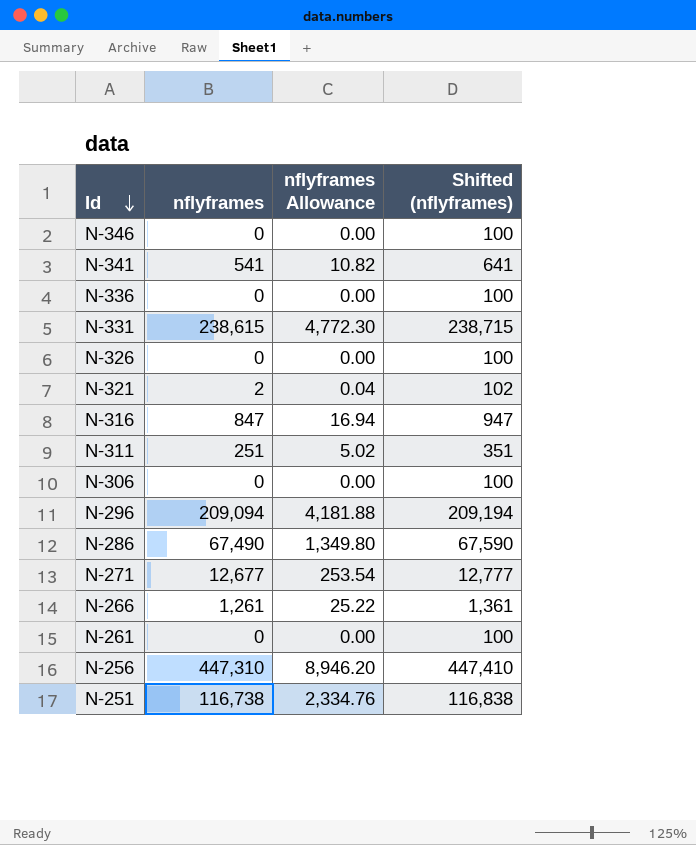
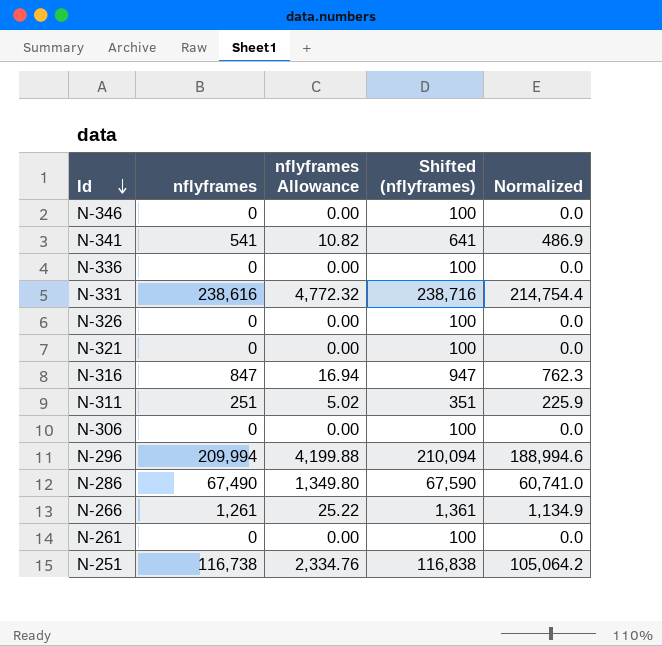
column Normalized | formula: none -> [nflyframes] * 0.9
row N-271: 12,677 | 253.54 | 12,777 -> none
row N-256: 447,310 | 8,946.20 | 447,410 -> none
N-331 | nflyframes: 238,615 -> 238,616
N-331 | nflyframes Allowance: 4,772.30 -> 4,772.32
N-331 | Shifted (nflyframes): 238,715 -> 238,716
N-321 | nflyframes: 2 -> 0
N-321 | nflyframes Allowance: 0.04 -> 0.00
N-321 | Shifted (nflyframes): 102 -> 100
N-296 | nflyframes: 209,094 -> 209,994
N-296 | nflyframes Allowance: 4,181.88 -> 4,199.88
N-296 | Shifted (nflyframes): 209,194 -> 210,094

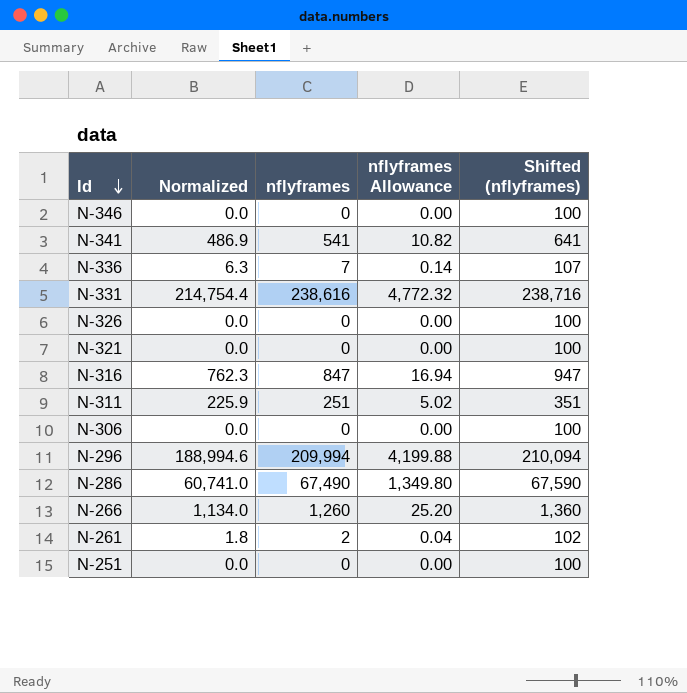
column Normalized | position: 5 -> 2
N-336 | Normalized: 0.0 -> 6.3
N-336 | nflyframes: 0 -> 7
N-336 | nflyframes Allowance: 0.00 -> 0.14
N-336 | Shifted (nflyframes): 100 -> 107
N-266 | Normalized: 1,134.9 -> 1,134.0
N-266 | nflyframes: 1,261 -> 1,260
N-266 | nflyframes Allowance: 25.22 -> 25.20
N-266 | Shifted (nflyframes): 1,361 -> 1,360
N-261 | Normalized: 0.0 -> 1.8
N-261 | nflyframes: 0 -> 2
N-261 | nflyframes Allowance: 0.00 -> 0.04
N-261 | Shifted (nflyframes): 100 -> 102
N-251 | Normalized: 105,064.2 -> 0.0
N-251 | nflyframes: 116,738 -> 0
N-251 | nflyframes Allowance: 2,334.76 -> 0.00
N-251 | Shifted (nflyframes): 116,838 -> 100

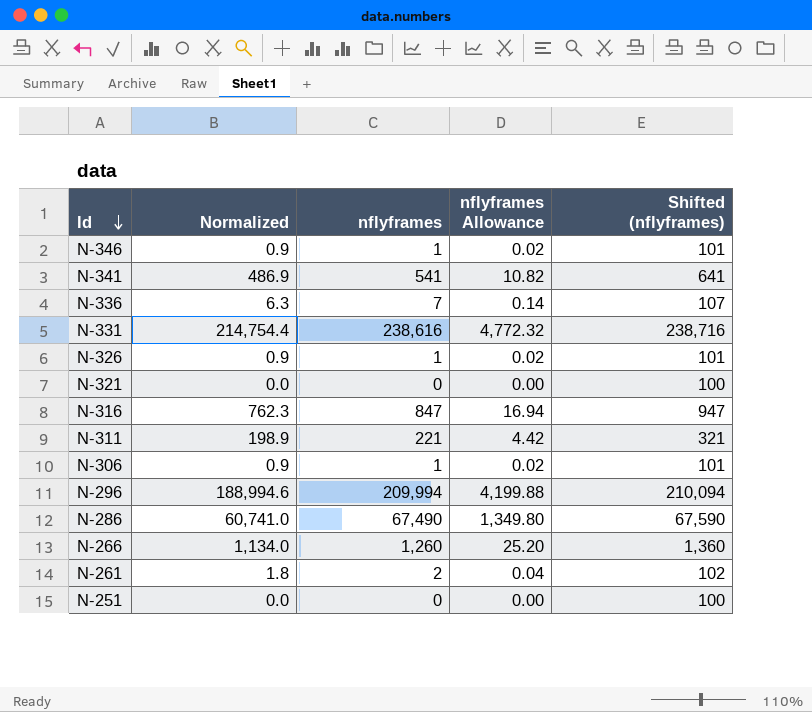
N-346 | Normalized: 0.0 -> 0.9
N-346 | nflyframes: 0 -> 1
N-346 | nflyframes Allowance: 0.00 -> 0.02
N-346 | Shifted (nflyframes): 100 -> 101
N-326 | Normalized: 0.0 -> 0.9
N-326 | nflyframes: 0 -> 1
N-326 | nflyframes Allowance: 0.00 -> 0.02
N-326 | Shifted (nflyframes): 100 -> 101
N-311 | Normalized: 225.9 -> 198.9
N-311 | nflyframes: 251 -> 221
N-311 | nflyframes Allowance: 5.02 -> 4.42
N-311 | Shifted (nflyframes): 351 -> 321
N-306 | Normalized: 0.0 -> 0.9
N-306 | nflyframes: 0 -> 1
N-306 | nflyframes Allowance: 0.00 -> 0.02
N-306 | Shifted (nflyframes): 100 -> 101

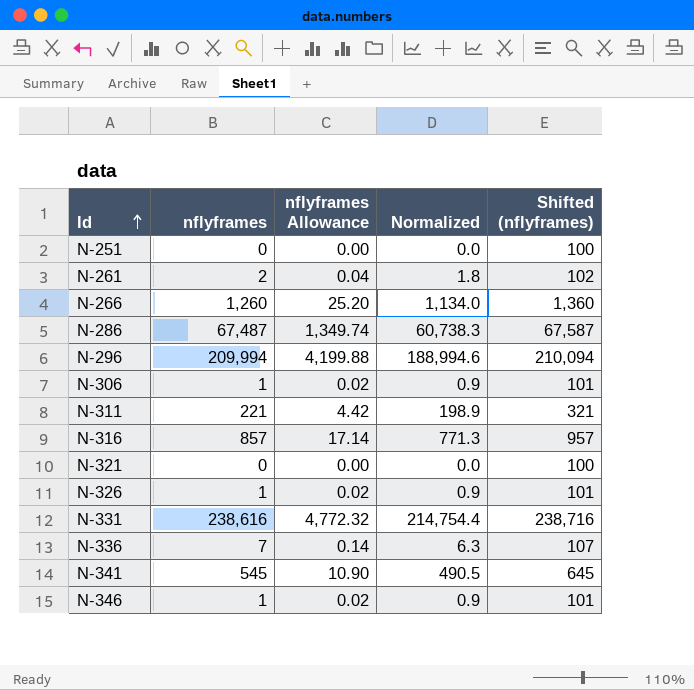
row order: Id descending -> Id ascending
column Normalized | position: 2 -> 4
N-286 | nflyframes: 67,490 -> 67,487
N-286 | nflyframes Allowance: 1,349.80 -> 1,349.74
N-286 | Normalized: 60,741.0 -> 60,738.3
N-286 | Shifted (nflyframes): 67,590 -> 67,587
N-316 | nflyframes: 847 -> 857
N-316 | nflyframes Allowance: 16.94 -> 17.14
N-316 | Normalized: 762.3 -> 771.3
N-316 | Shifted (nflyframes): 947 -> 957
N-341 | nflyframes: 541 -> 545
N-341 | nflyframes Allowance: 10.82 -> 10.90
N-341 | Normalized: 486.9 -> 490.5
N-341 | Shifted (nflyframes): 641 -> 645

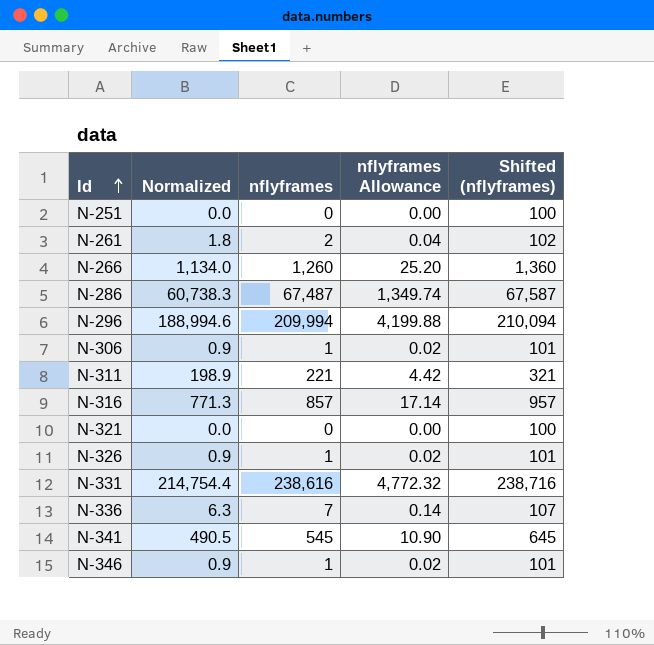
column Normalized | position: 4 -> 2

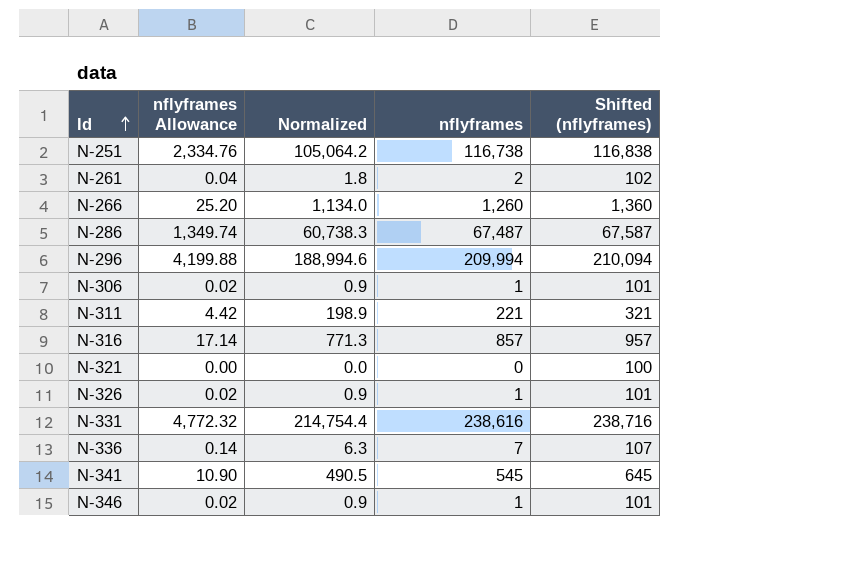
column nflyframes Allowance | position: 4 -> 2
N-251 | nflyframes Allowance: 0.00 -> 2,334.76
N-251 | Normalized: 0.0 -> 105,064.2
N-251 | nflyframes: 0 -> 116,738
N-251 | Shifted (nflyframes): 100 -> 116,838

